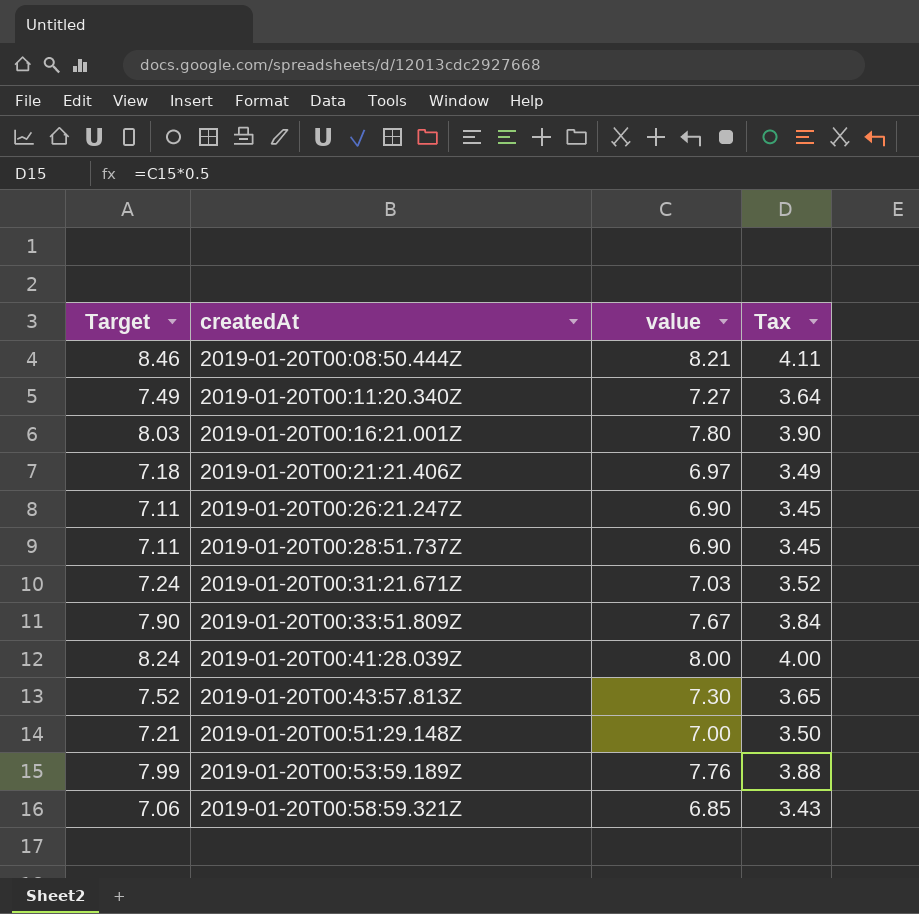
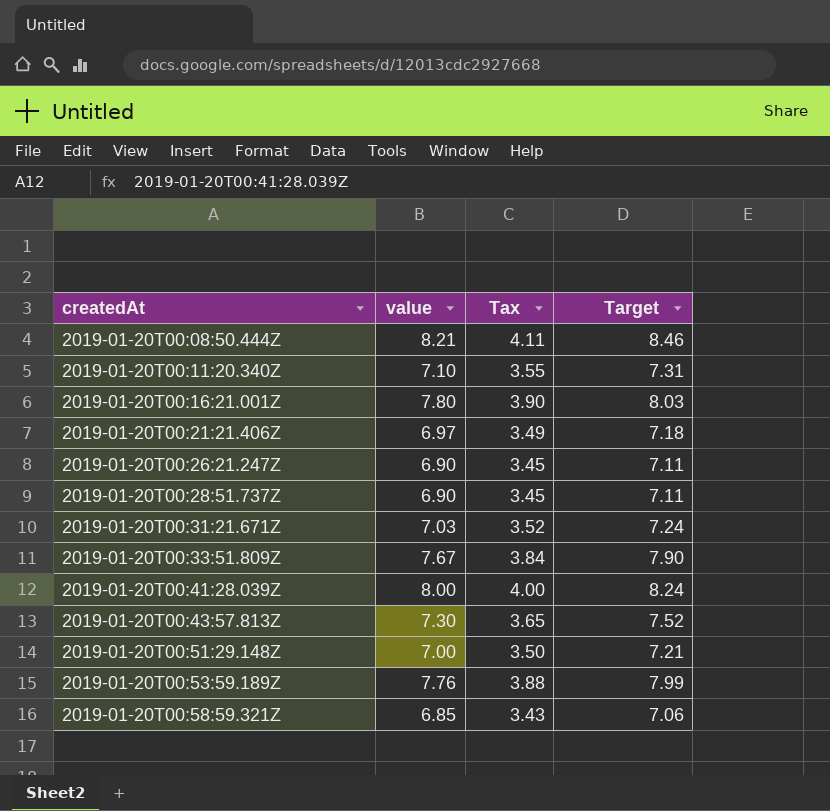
column Target | position: 1 -> 4
2019-01-20T00:11:20.340Z | value: 7.27 -> 7.10
2019-01-20T00:11:20.340Z | Tax: 3.64 -> 3.55
2019-01-20T00:11:20.340Z | Target: 7.49 -> 7.31

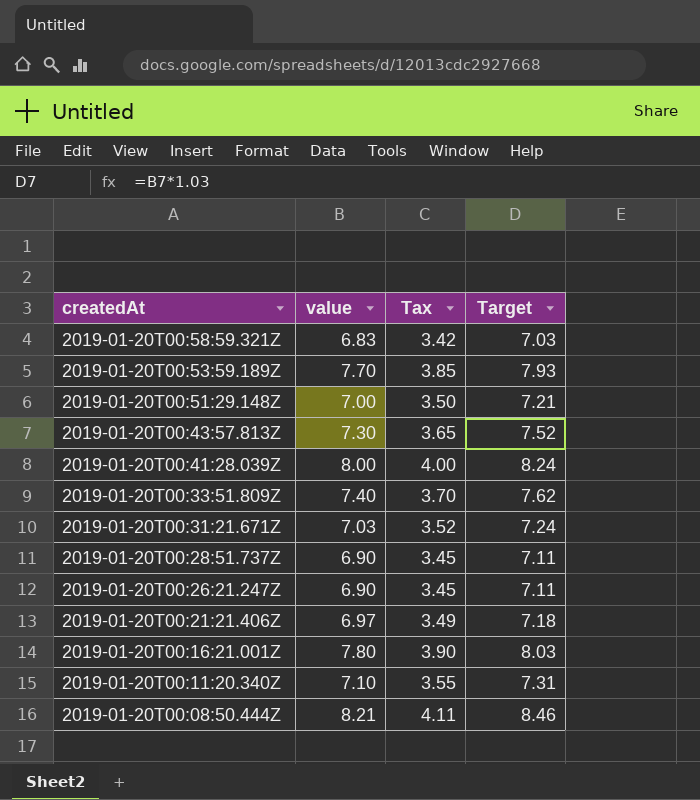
row order: createdAt ascending -> createdAt descending
2019-01-20T00:58:59.321Z | value: 6.85 -> 6.83
2019-01-20T00:58:59.321Z | Tax: 3.43 -> 3.42
2019-01-20T00:58:59.321Z | Target: 7.06 -> 7.03
2019-01-20T00:53:59.189Z | value: 7.76 -> 7.70
2019-01-20T00:53:59.189Z | Tax: 3.88 -> 3.85
2019-01-20T00:53:59.189Z | Target: 7.99 -> 7.93
2019-01-20T00:33:51.809Z | value: 7.67 -> 7.40
2019-01-20T00:33:51.809Z | Tax: 3.84 -> 3.70
2019-01-20T00:33:51.809Z | Target: 7.90 -> 7.62

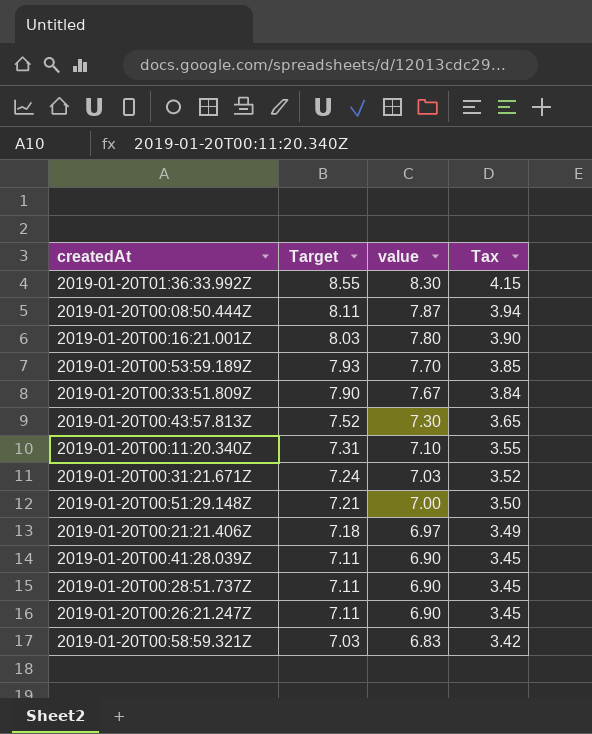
row order: createdAt descending -> Target descending
column Target | position: 4 -> 2
row 2019-01-20T01:36:33.992Z: none -> 8.55 | 8.30 | 4.15
2019-01-20T00:08:50.444Z | Target: 8.46 -> 8.11
2019-01-20T00:08:50.444Z | value: 8.21 -> 7.87
2019-01-20T00:08:50.444Z | Tax: 4.11 -> 3.94
2019-01-20T00:33:51.809Z | Target: 7.62 -> 7.90
2019-01-20T00:33:51.809Z | value: 7.40 -> 7.67
2019-01-20T00:33:51.809Z | Tax: 3.70 -> 3.84
2019-01-20T00:41:28.039Z | Target: 8.24 -> 7.11
2019-01-20T00:41:28.039Z | value: 8.00 -> 6.90
2019-01-20T00:41:28.039Z | Tax: 4.00 -> 3.45

